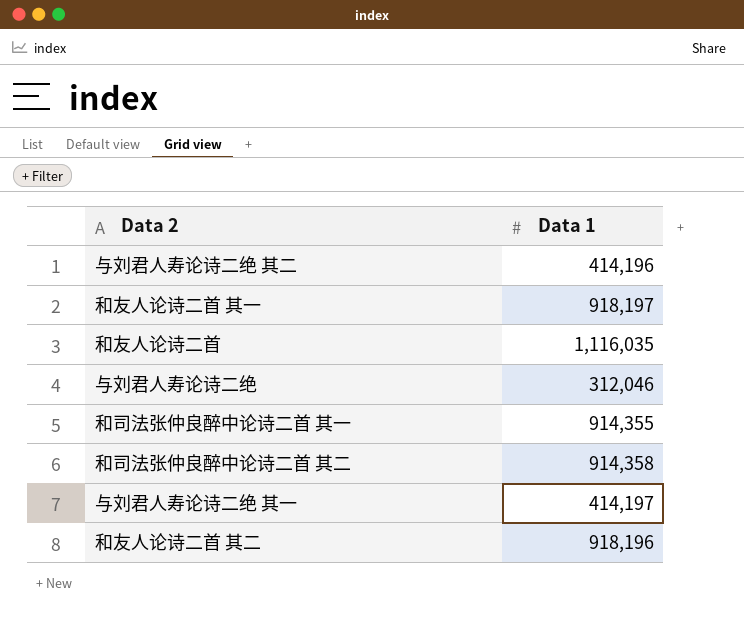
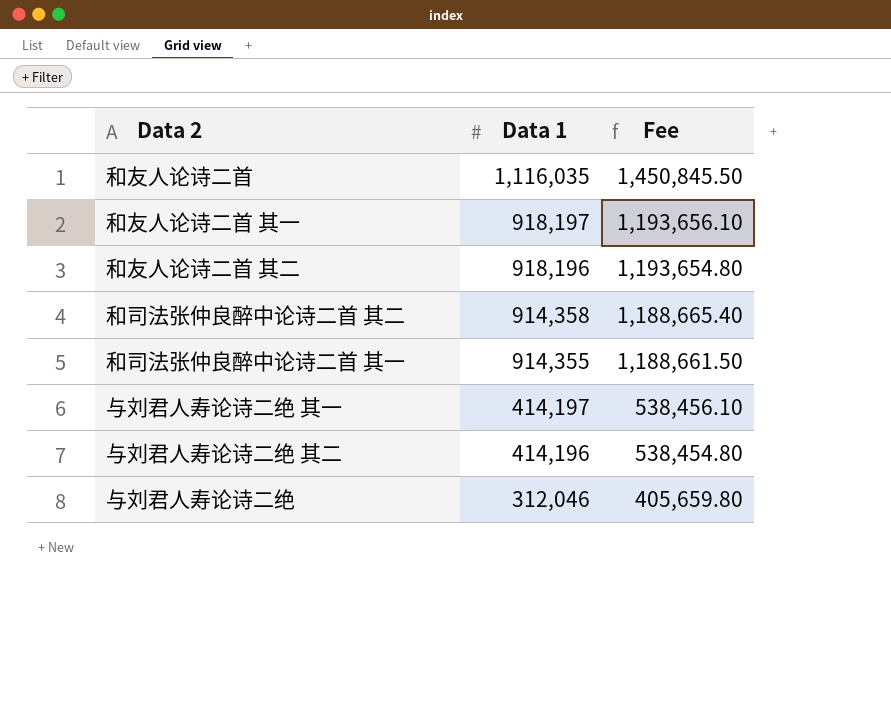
row order: none -> Data 1 descending
column Fee | formula: none -> [Data 1] * 1.3

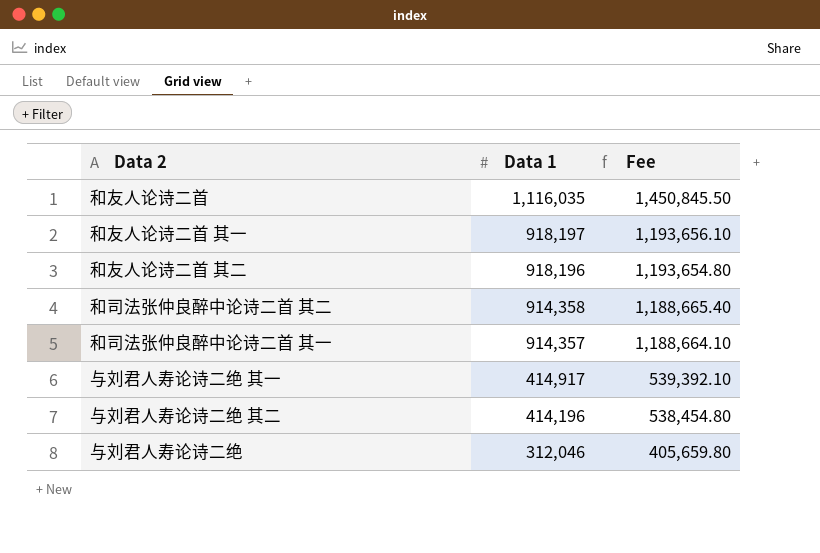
和司法张仲良醉中论诗二首 其一 | Data 1: 914,355 -> 914,357
和司法张仲良醉中论诗二首 其一 | Fee: 1,188,661.50 -> 1,188,664.10
与刘君人寿论诗二绝 其一 | Data 1: 414,197 -> 414,917
与刘君人寿论诗二绝 其一 | Fee: 538,456.10 -> 539,392.10

